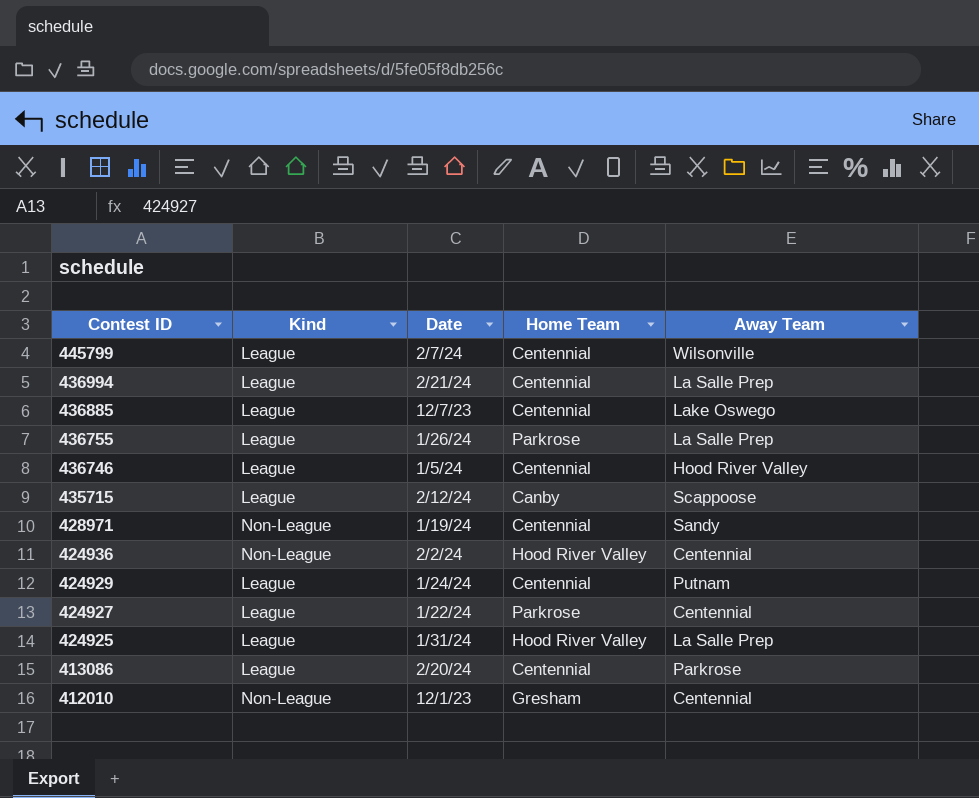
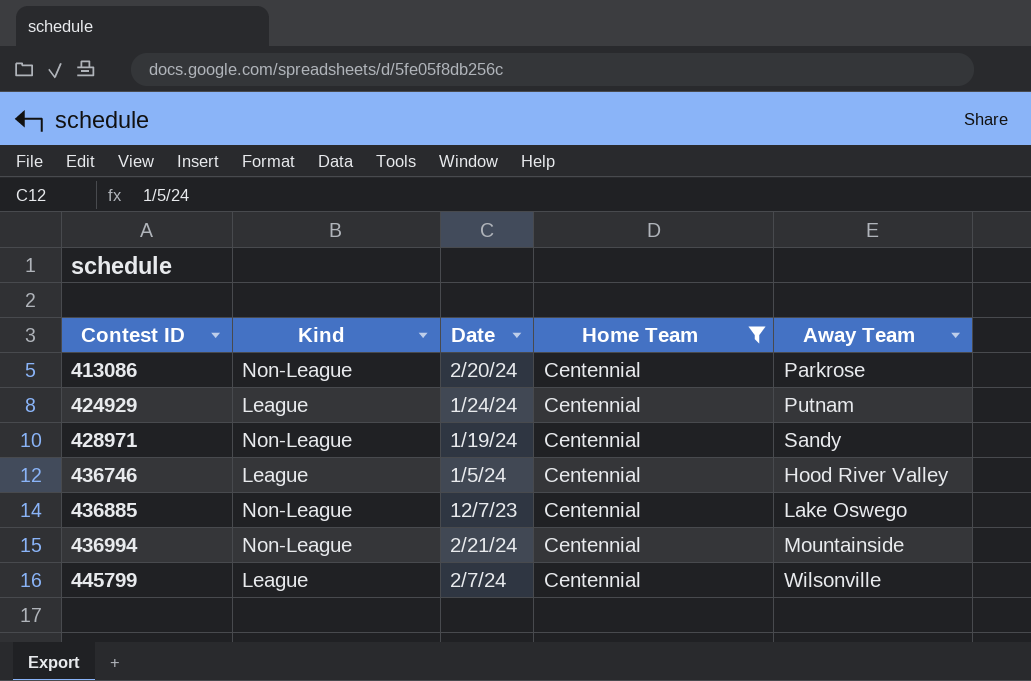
filter: none -> Home Team = Centennial
row order: Contest ID descending -> Contest ID ascending
413086 | Kind: League -> Non-League
436885 | Kind: League -> Non-League
436994 | Kind: League -> Non-League
436994 | Away Team: La Salle Prep -> Mountainside

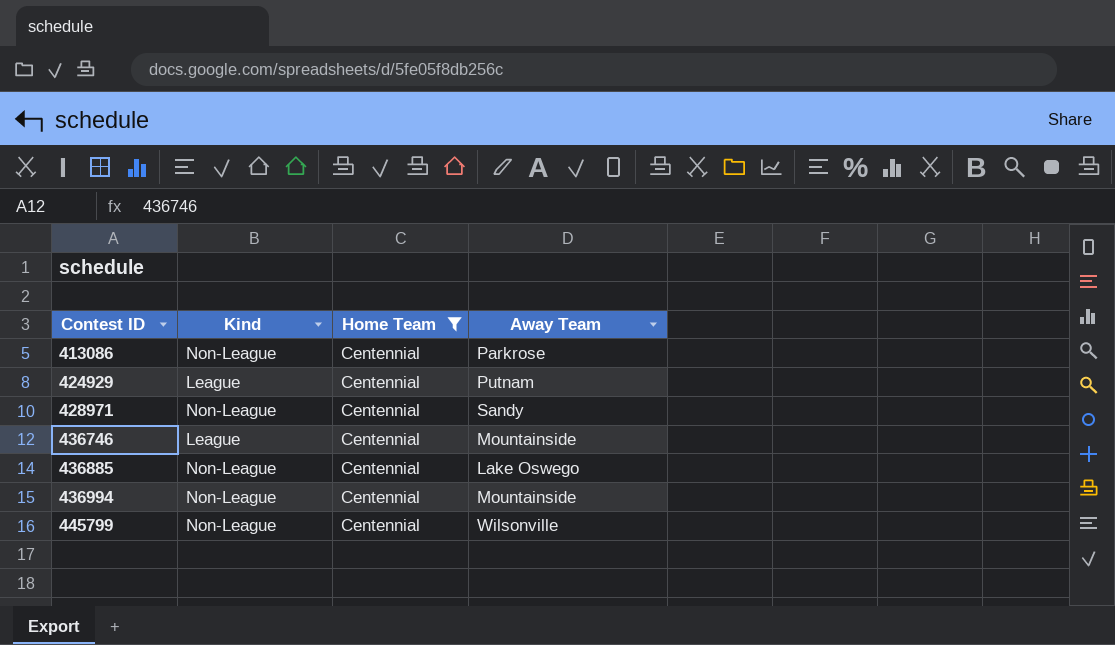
column Date | position: 3 -> none
436746 | Away Team: Hood River Valley -> Mountainside
445799 | Kind: League -> Non-League

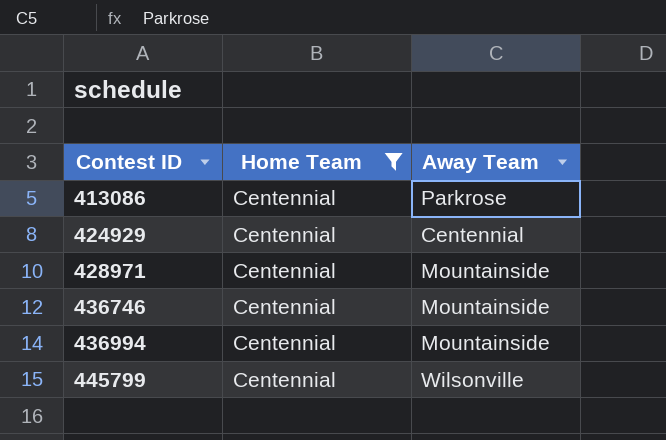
column Kind | position: 2 -> none
row 436885: Non-League | Centennial | Lake Oswego -> none
424929 | Away Team: Putnam -> Centennial
428971 | Away Team: Sandy -> Mountainside

